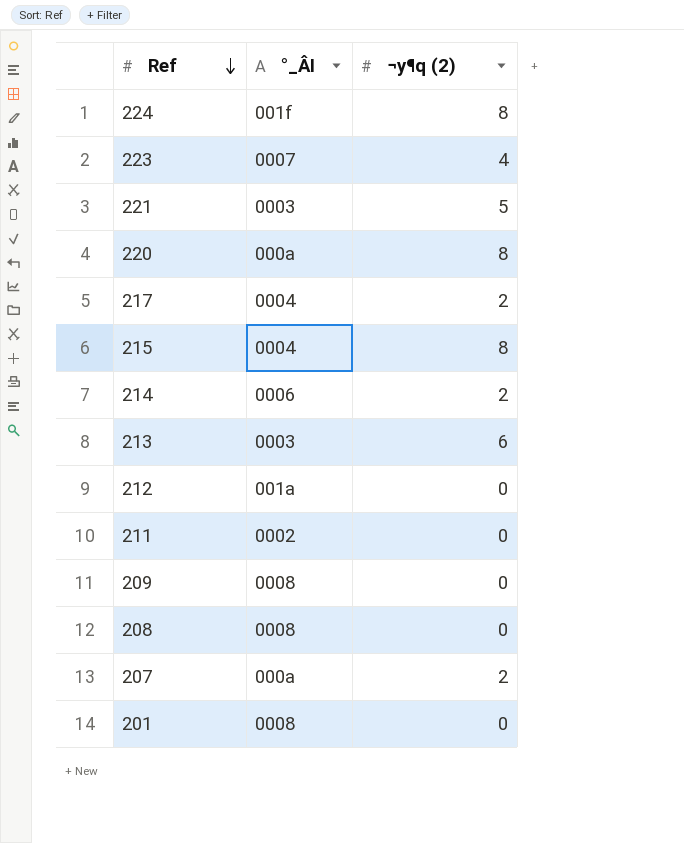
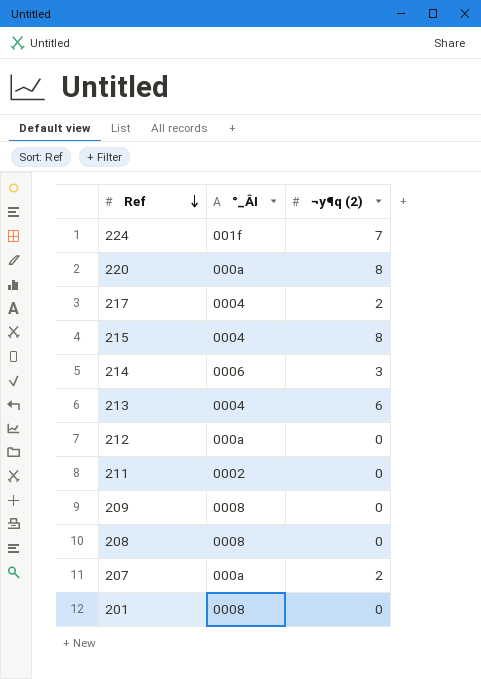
row 223: 0007 | 4 -> none
row 221: 0003 | 5 -> none
224 | ¬y¶q (2): 8 -> 7
214 | ¬y¶q (2): 2 -> 3
213 | °_ÂI: 0003 -> 0004
212 | °_ÂI: 001a -> 000a

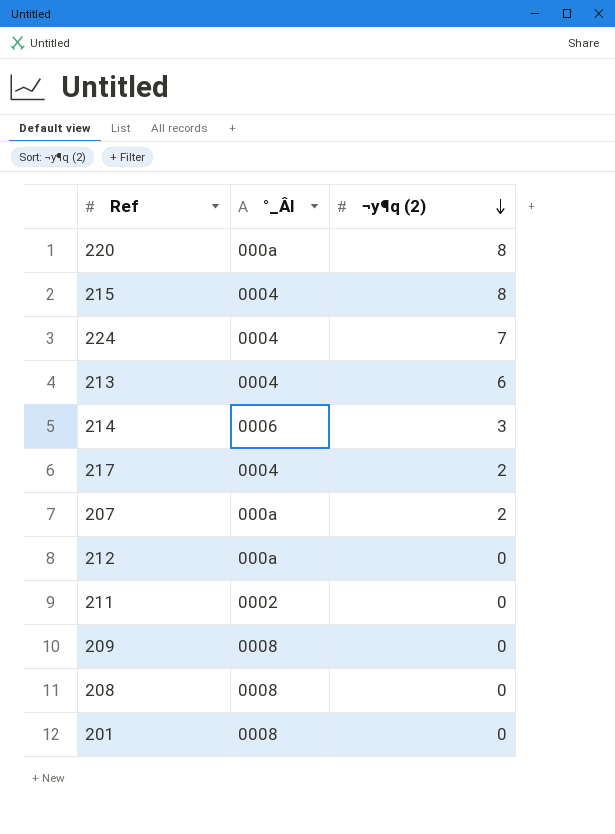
row order: Ref descending -> ¬y¶q (2) descending
224 | °_ÂI: 001f -> 0004

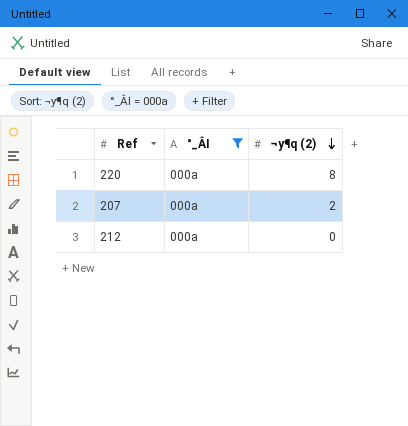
filter: none -> °_ÂI = 000a

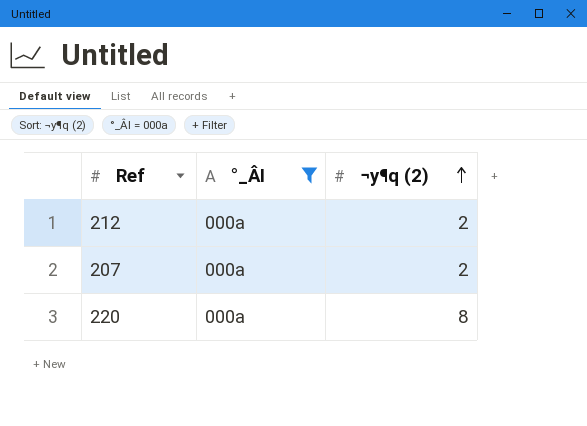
row order: ¬y¶q (2) descending -> ¬y¶q (2) ascending
212 | ¬y¶q (2): 0 -> 2

